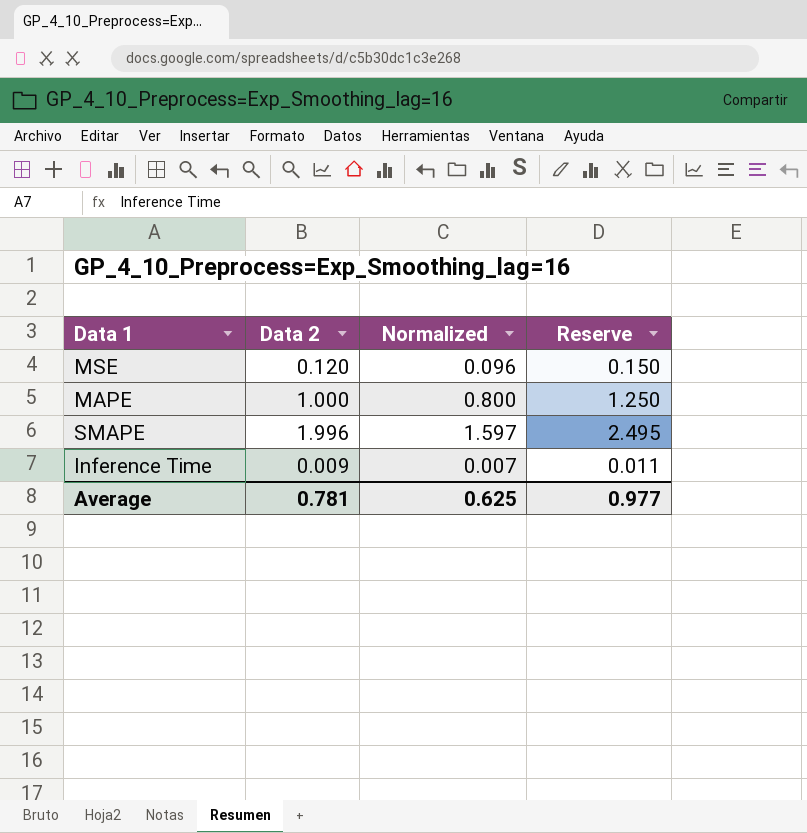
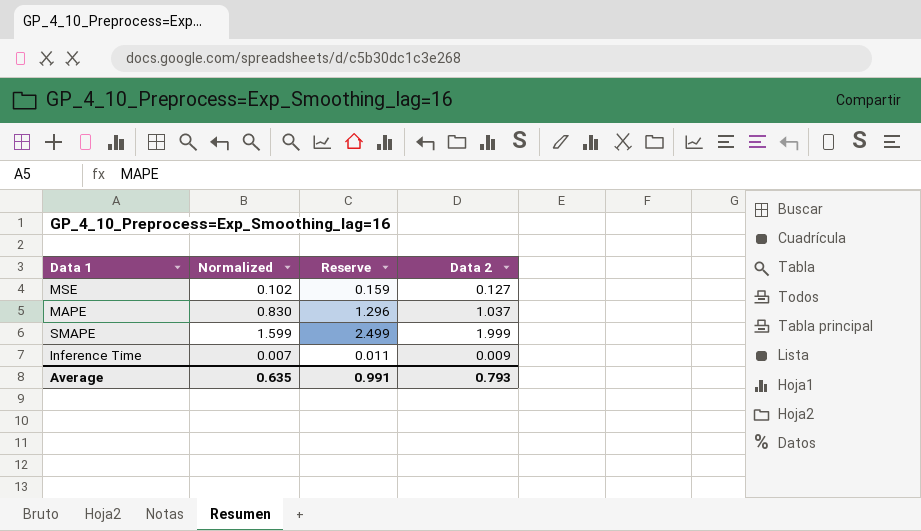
column Data 2 | position: 2 -> 4
MSE | Normalized: 0.096 -> 0.102
MSE | Reserve: 0.150 -> 0.159
MSE | Data 2: 0.120 -> 0.127
MAPE | Normalized: 0.800 -> 0.830
MAPE | Reserve: 1.250 -> 1.296
MAPE | Data 2: 1.000 -> 1.037
SMAPE | Normalized: 1.597 -> 1.599
SMAPE | Reserve: 2.495 -> 2.499
SMAPE | Data 2: 1.996 -> 1.999
Average | Normalized: 0.625 -> 0.635
Average | Reserve: 0.977 -> 0.991
Average | Data 2: 0.781 -> 0.793

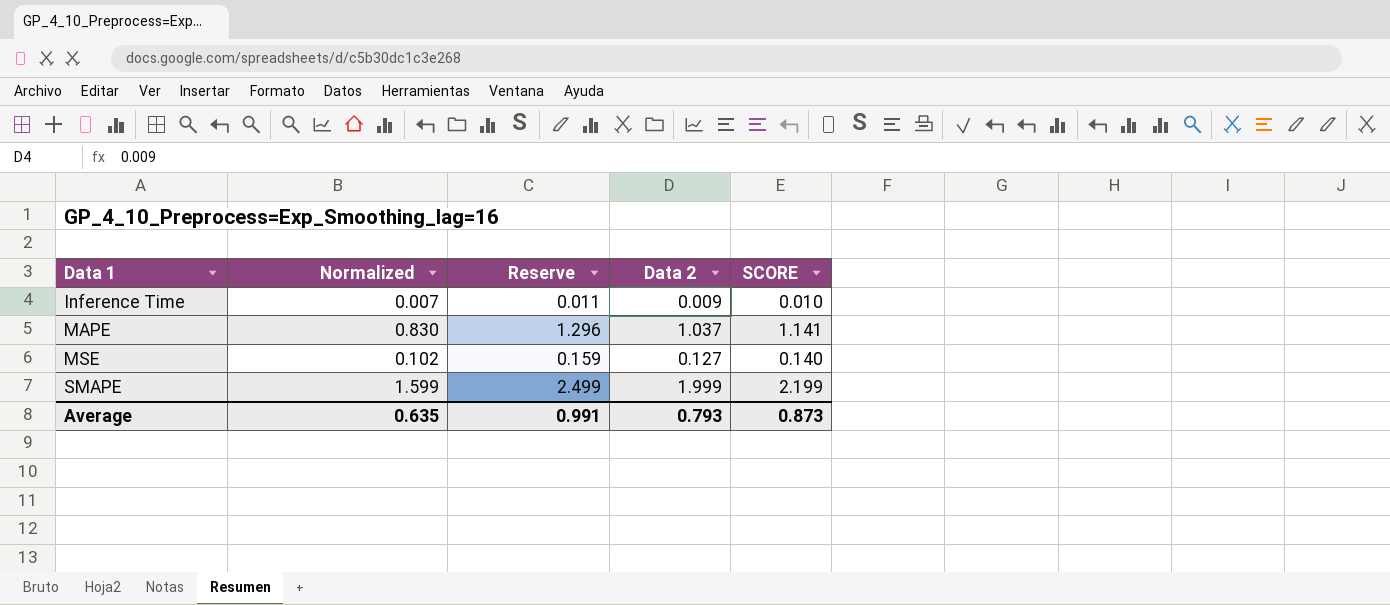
row order: none -> Data 1 ascending
column SCORE | formula: none -> [Data 2] * 1.1

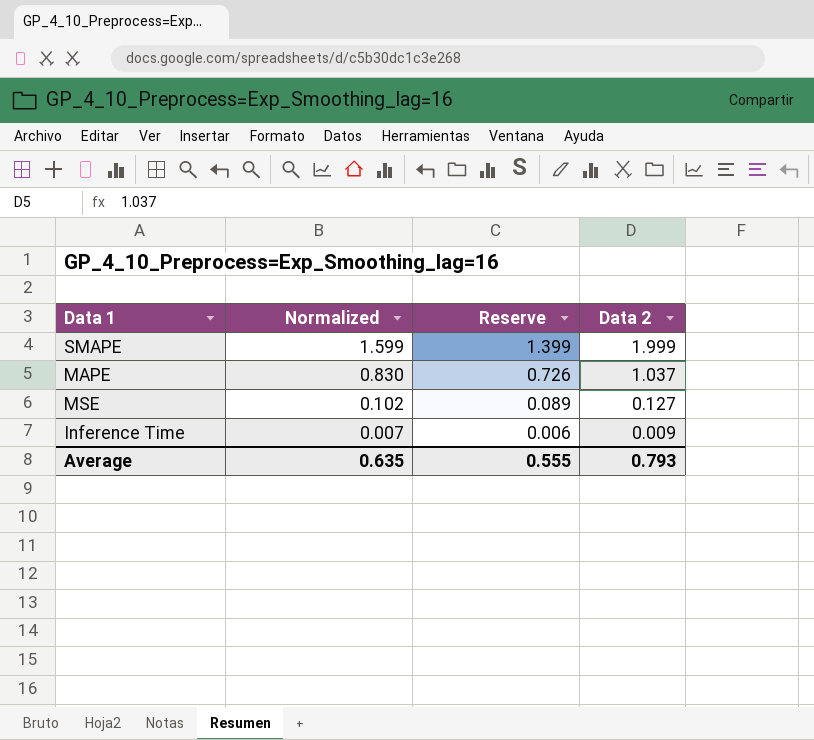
row order: Data 1 ascending -> Normalized descending
column SCORE | formula: [Data 2] * 1.1 -> none
column Reserve | formula: [Data 2] * 1.25 -> [Data 2] * 0.7
Average | Reserve: 0.991 -> 0.555

